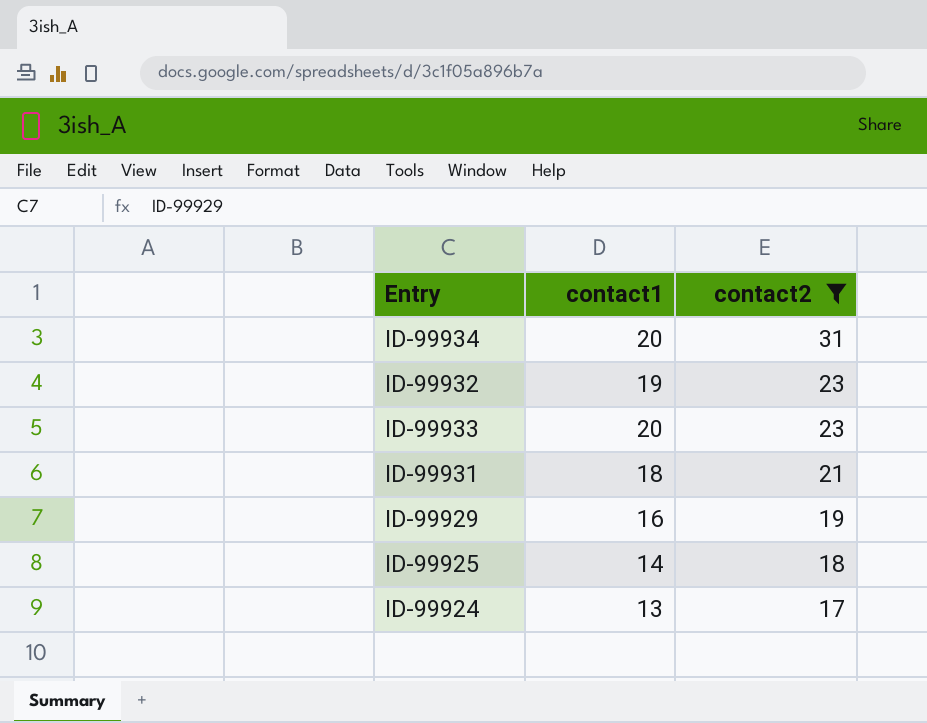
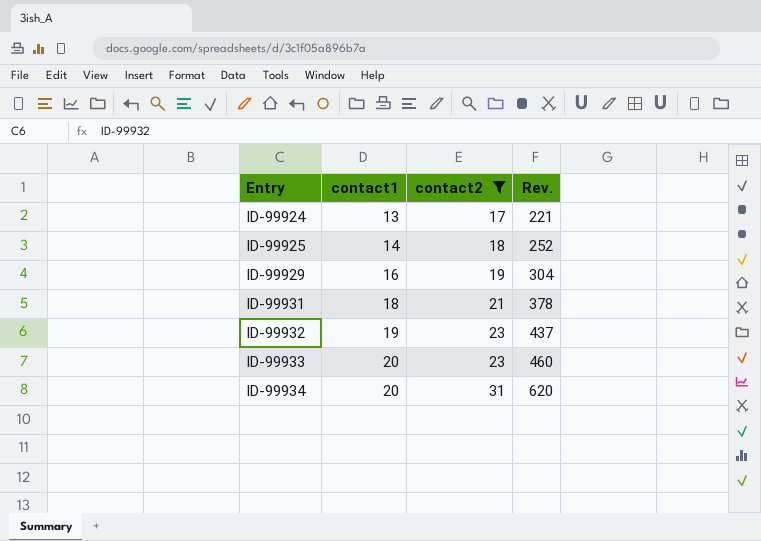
row order: contact2 descending -> Entry ascending
column Rev. | formula: none -> [contact1] * [contact2]

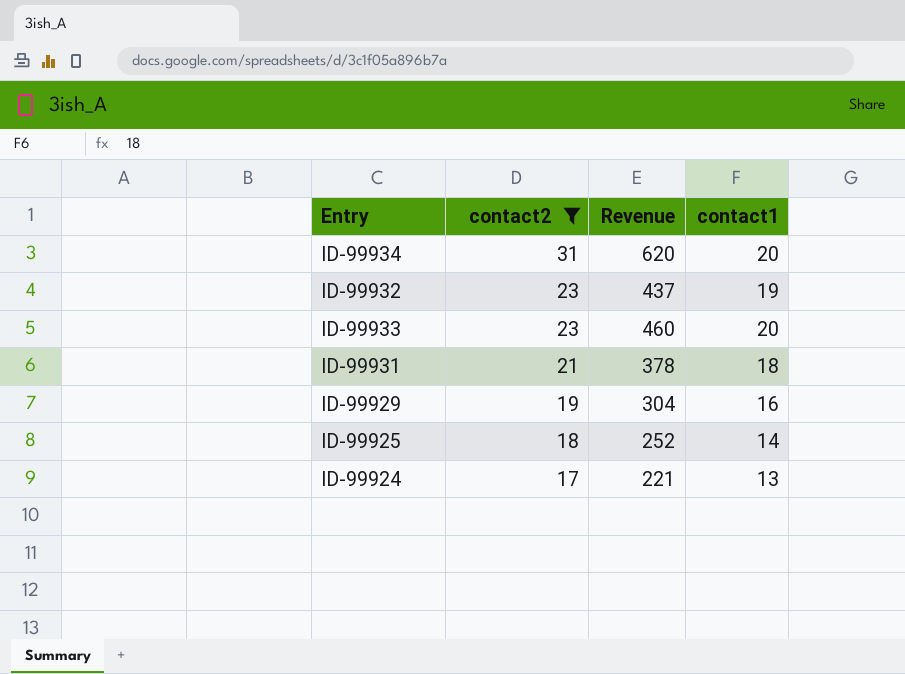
row order: Entry ascending -> contact2 descending
column name: Rev. -> Revenue
column contact1 | position: 2 -> 4

